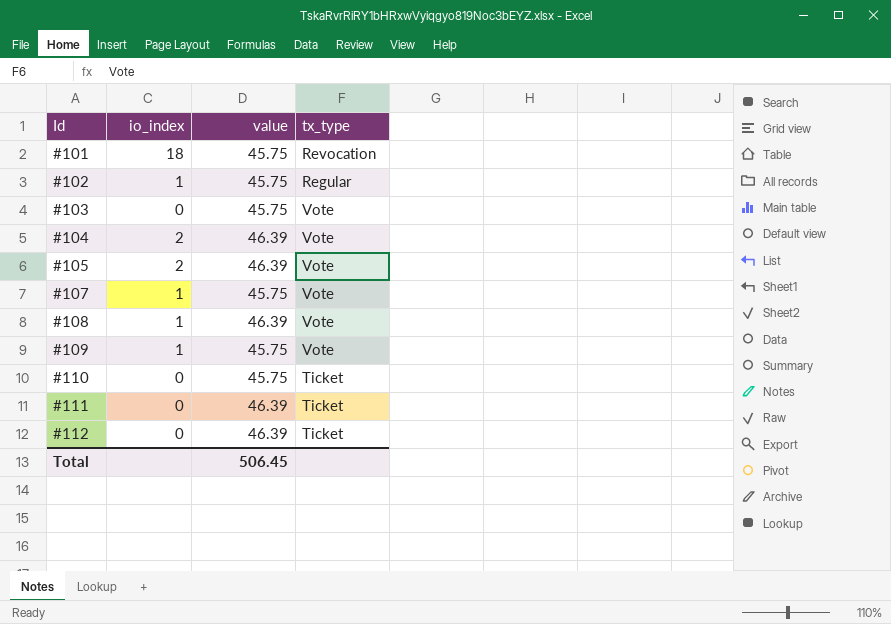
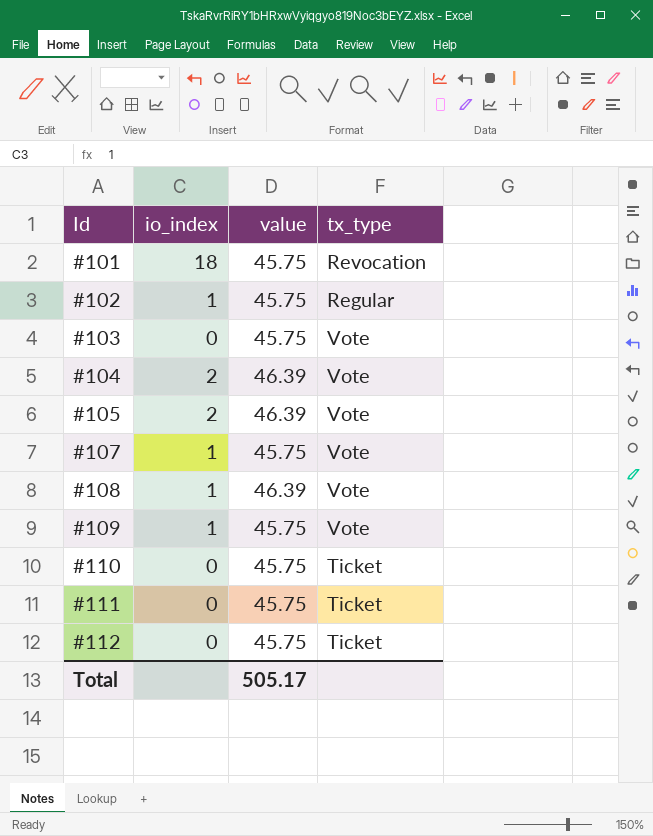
#111 | value: 46.39 -> 45.75
#112 | value: 46.39 -> 45.75
Total | value: 506.45 -> 505.17

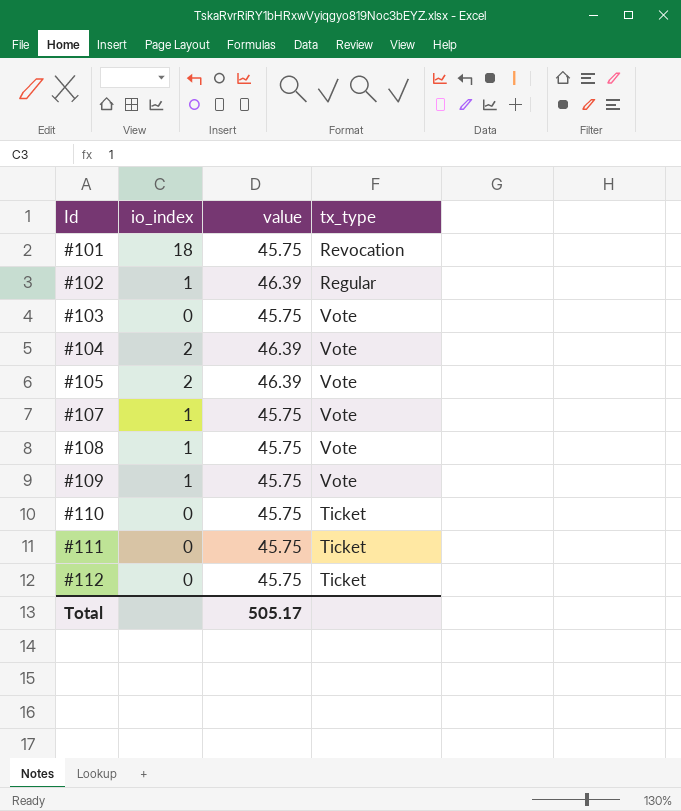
#102 | value: 45.75 -> 46.39
#108 | value: 46.39 -> 45.75

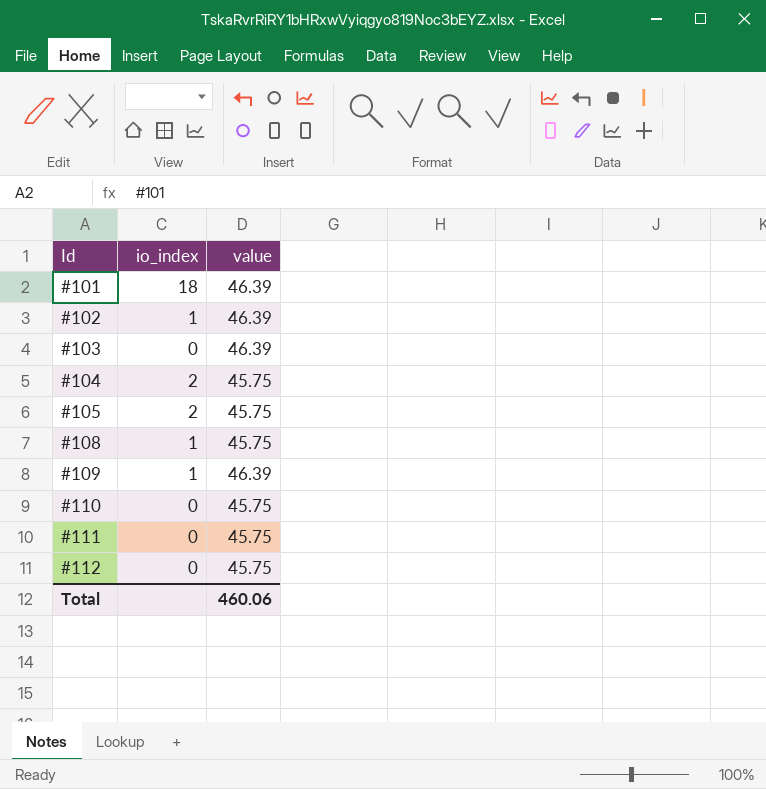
column tx_type | position: 4 -> none
row #107: 1 | 45.75 | Vote -> none
#101 | value: 45.75 -> 46.39
#103 | value: 45.75 -> 46.39
#104 | value: 46.39 -> 45.75
#105 | value: 46.39 -> 45.75
#109 | value: 45.75 -> 46.39
Total | value: 505.17 -> 460.06

